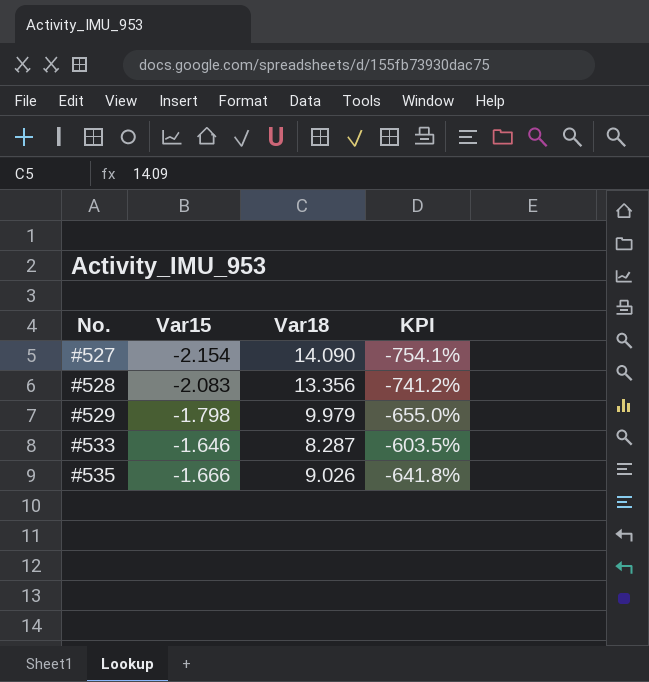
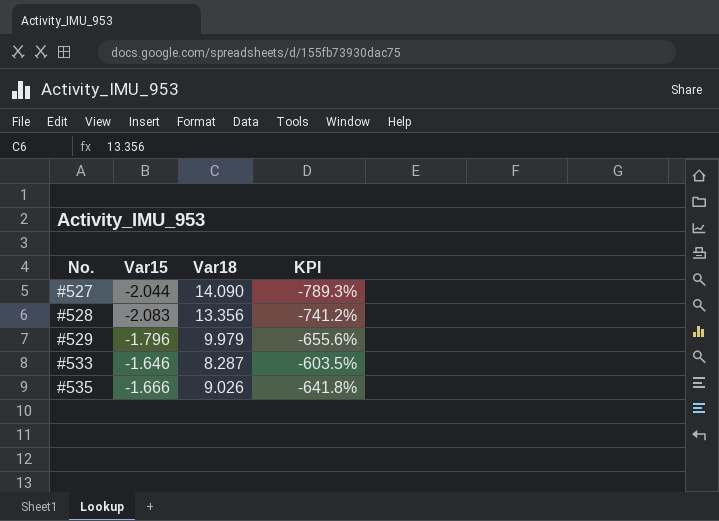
#527 | Var15: -2.154 -> -2.044
#527 | KPI: -754.1% -> -789.3%
#529 | Var15: -1.798 -> -1.796
#529 | KPI: -655.0% -> -655.6%

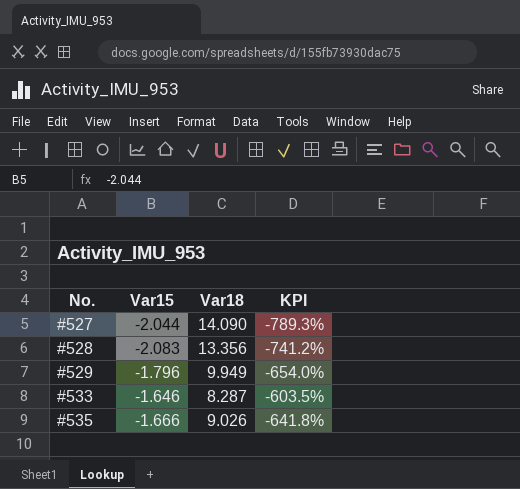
#529 | Var18: 9.979 -> 9.949
#529 | KPI: -655.6% -> -654.0%

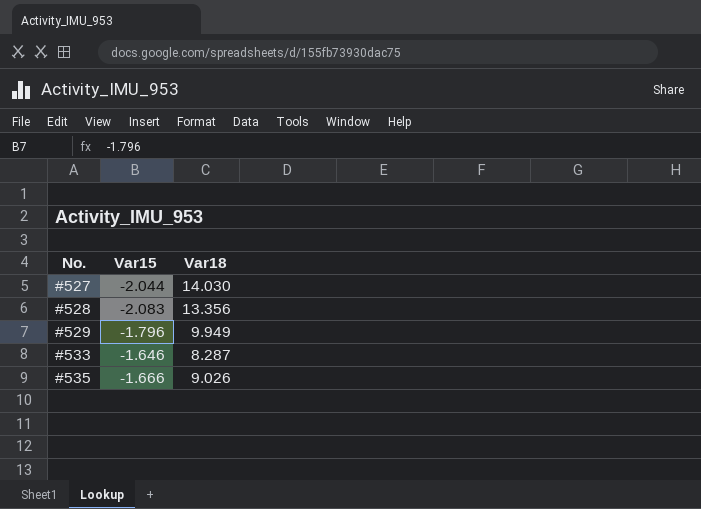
column KPI | formula: ([Var18] - [Var15]) / [Var15] -> none
#527 | Var18: 14.090 -> 14.030

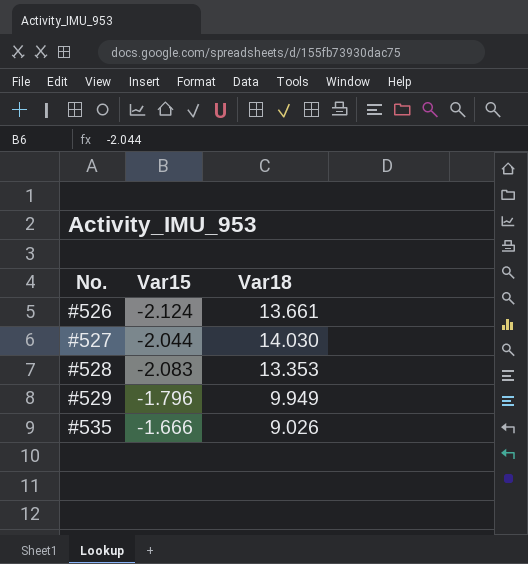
row #533: -1.646 | 8.287 -> none
row #526: none -> -2.124 | 13.661
#528 | Var18: 13.356 -> 13.353

